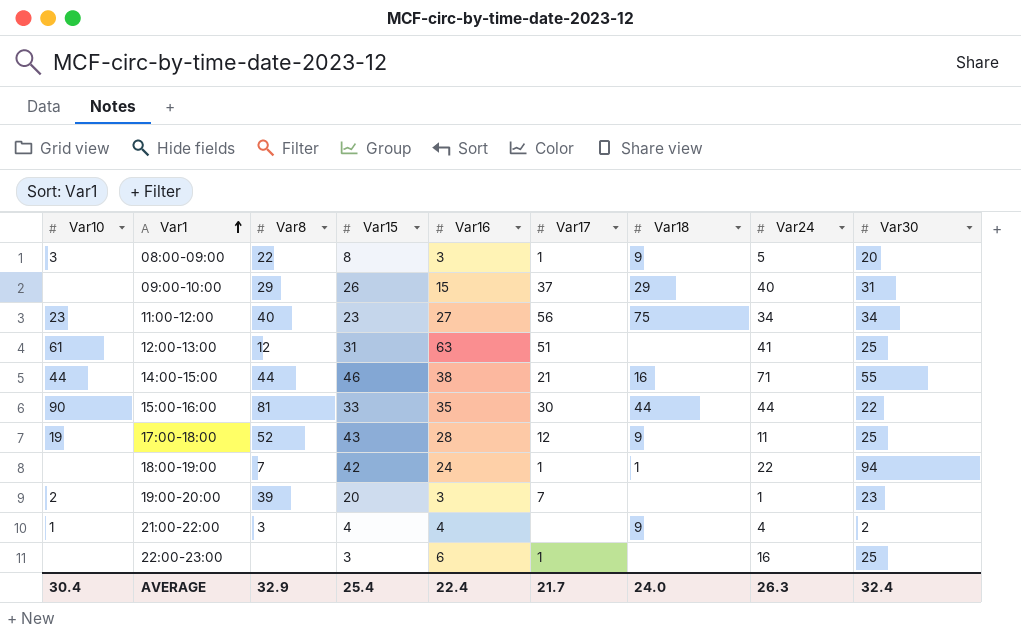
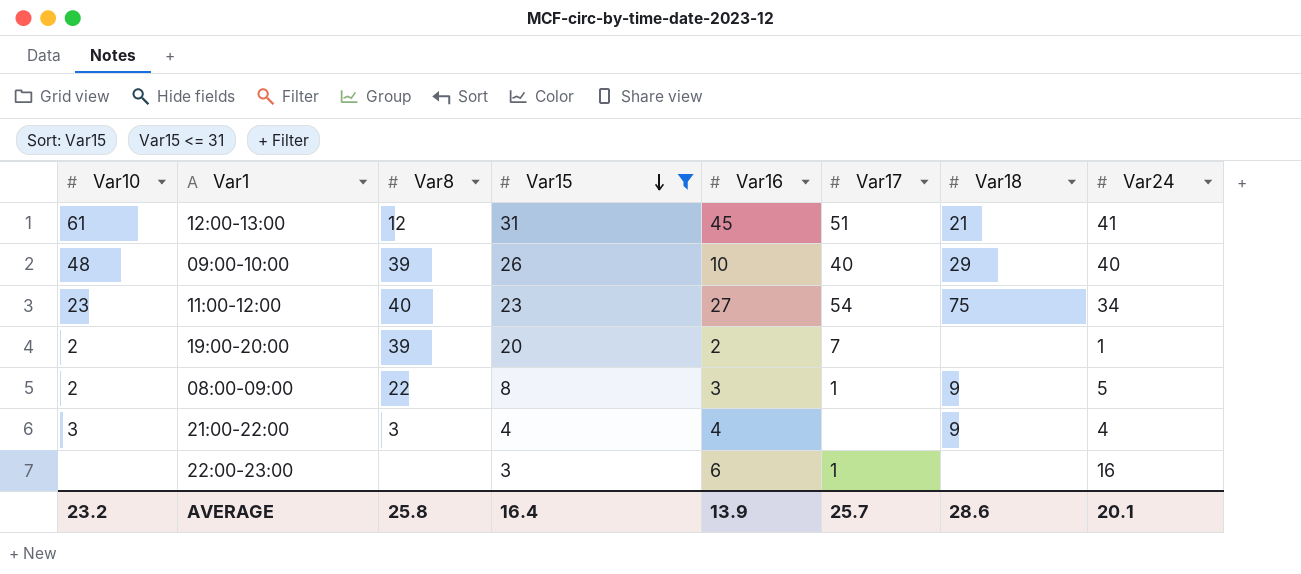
filter: none -> Var15 <= 31
row order: Var1 ascending -> Var15 descending
column Var30 | position: 9 -> none
12:00-13:00 | Var16: 63 -> 45
12:00-13:00 | Var18: none -> 21
09:00-10:00 | Var10: none -> 48
09:00-10:00 | Var8: 29 -> 39
09:00-10:00 | Var16: 15 -> 10
09:00-10:00 | Var17: 37 -> 40
11:00-12:00 | Var17: 56 -> 54
19:00-20:00 | Var16: 3 -> 2
08:00-09:00 | Var10: 3 -> 2
21:00-22:00 | Var10: 1 -> 3
AVERAGE | Var10: 30.4 -> 23.2
AVERAGE | Var8: 32.9 -> 25.8
AVERAGE | Var15: 25.4 -> 16.4
AVERAGE | Var16: 22.4 -> 13.9
AVERAGE | Var17: 21.7 -> 25.7
AVERAGE | Var18: 24.0 -> 28.6
AVERAGE | Var24: 26.3 -> 20.1

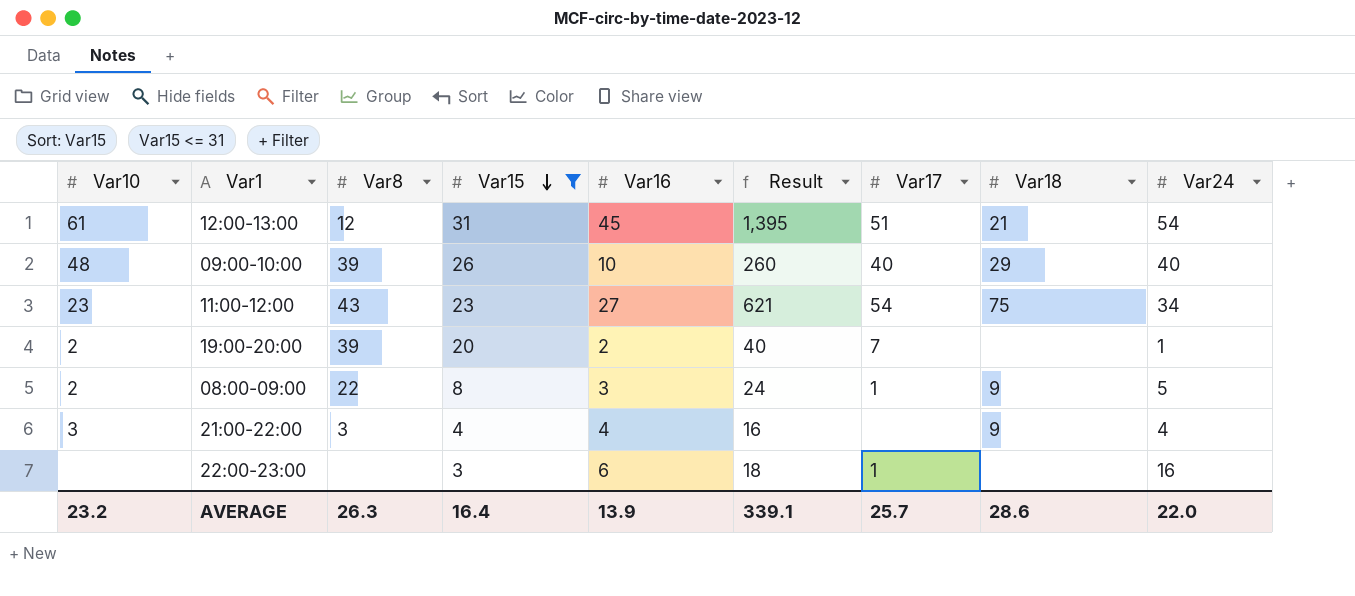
column Result | formula: none -> [Var15] * [Var16]
12:00-13:00 | Var24: 41 -> 54
11:00-12:00 | Var8: 40 -> 43
AVERAGE | Var8: 25.8 -> 26.3
AVERAGE | Var24: 20.1 -> 22.0

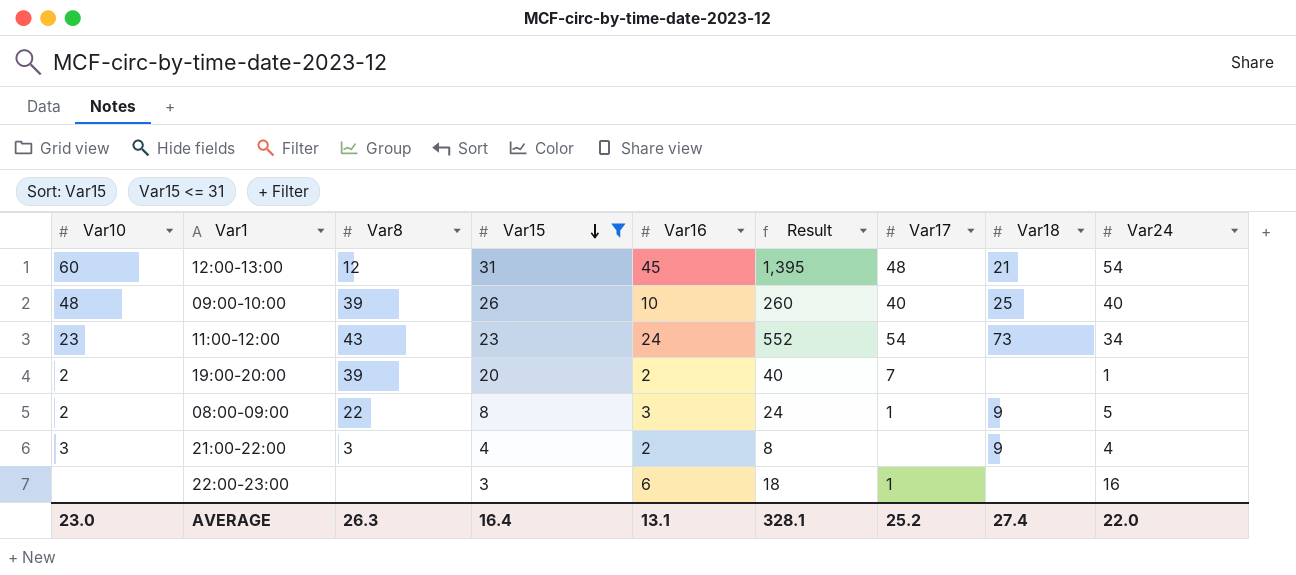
12:00-13:00 | Var10: 61 -> 60
12:00-13:00 | Var17: 51 -> 48
09:00-10:00 | Var18: 29 -> 25
11:00-12:00 | Var16: 27 -> 24
11:00-12:00 | Result: 621 -> 552
11:00-12:00 | Var18: 75 -> 73
21:00-22:00 | Var16: 4 -> 2
21:00-22:00 | Result: 16 -> 8
AVERAGE | Var10: 23.2 -> 23.0
AVERAGE | Var16: 13.9 -> 13.1
AVERAGE | Result: 339.1 -> 328.1
AVERAGE | Var17: 25.7 -> 25.2
AVERAGE | Var18: 28.6 -> 27.4

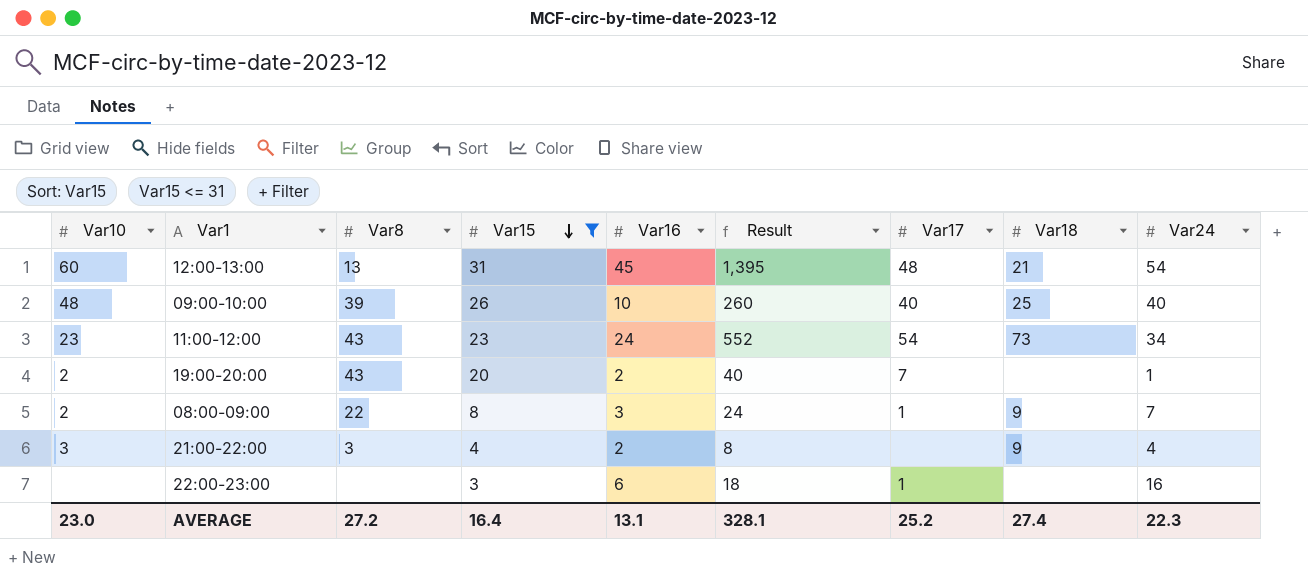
12:00-13:00 | Var8: 12 -> 13
19:00-20:00 | Var8: 39 -> 43
08:00-09:00 | Var24: 5 -> 7
AVERAGE | Var8: 26.3 -> 27.2
AVERAGE | Var24: 22.0 -> 22.3

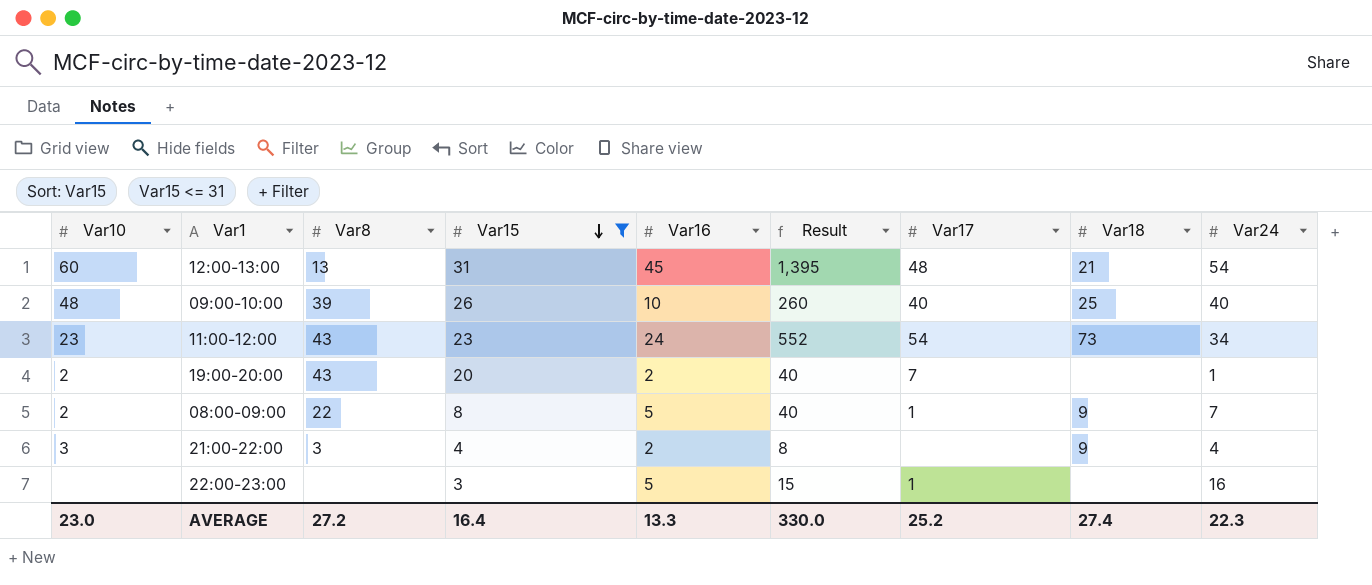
08:00-09:00 | Var16: 3 -> 5
08:00-09:00 | Result: 24 -> 40
22:00-23:00 | Var16: 6 -> 5
22:00-23:00 | Result: 18 -> 15
AVERAGE | Var16: 13.1 -> 13.3
AVERAGE | Result: 328.1 -> 330.0

